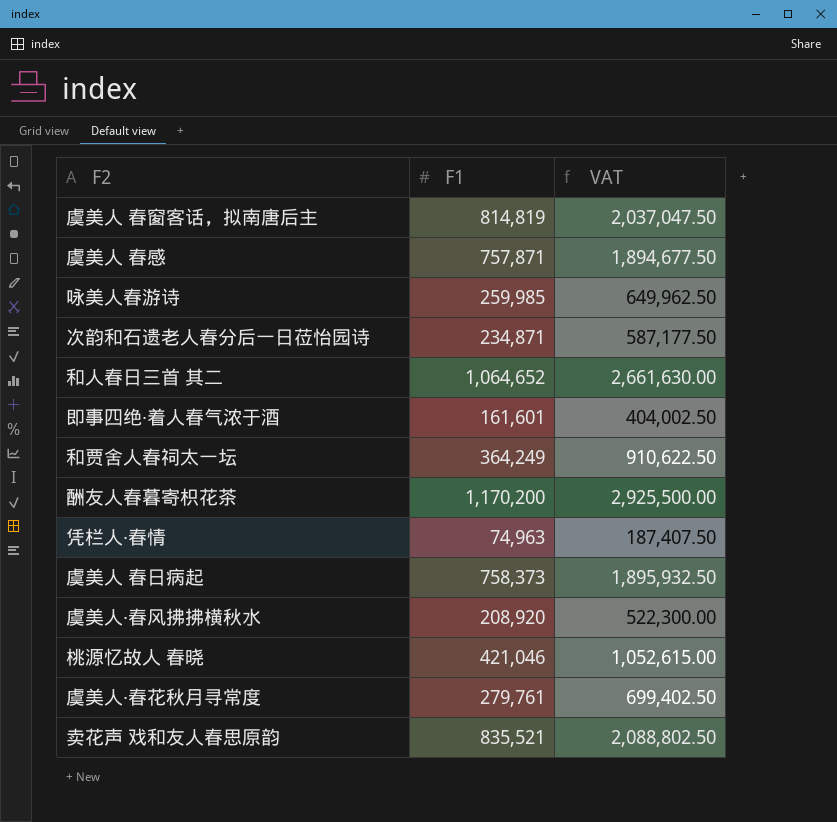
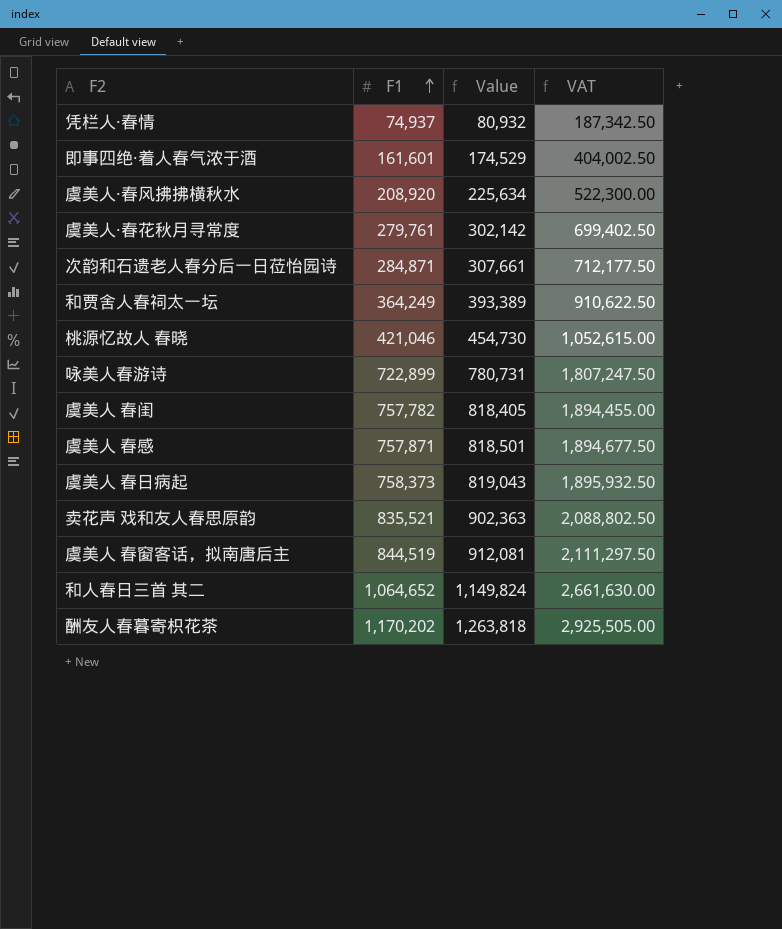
row order: none -> F1 ascending
column Value | formula: none -> [F1] * 1.08
凭栏人·春情 | F1: 74,963 -> 74,937
凭栏人·春情 | VAT: 187,407.50 -> 187,342.50
次韵和石遗老人春分后一日莅怡园诗 | F1: 234,871 -> 284,871
次韵和石遗老人春分后一日莅怡园诗 | VAT: 587,177.50 -> 712,177.50
咏美人春游诗 | F1: 259,985 -> 722,899
咏美人春游诗 | VAT: 649,962.50 -> 1,807,247.50
row 虞美人 春闺: none -> 757,782 | 818,405 | 1,894,455.00
虞美人 春窗客话，拟南唐后主 | F1: 814,819 -> 844,519
虞美人 春窗客话，拟南唐后主 | VAT: 2,037,047.50 -> 2,111,297.50
酬友人春暮寄枳花茶 | F1: 1,170,200 -> 1,170,202
酬友人春暮寄枳花茶 | VAT: 2,925,500.00 -> 2,925,505.00

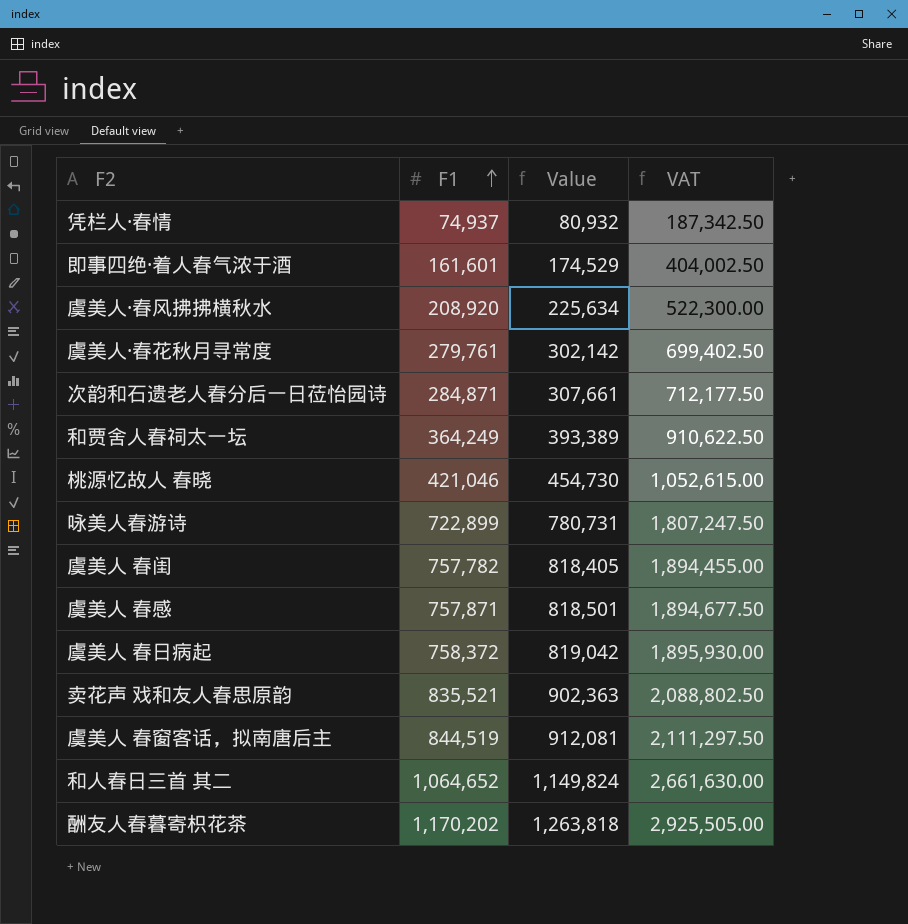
虞美人 春日病起 | F1: 758,373 -> 758,372
虞美人 春日病起 | Value: 819,043 -> 819,042
虞美人 春日病起 | VAT: 1,895,932.50 -> 1,895,930.00

